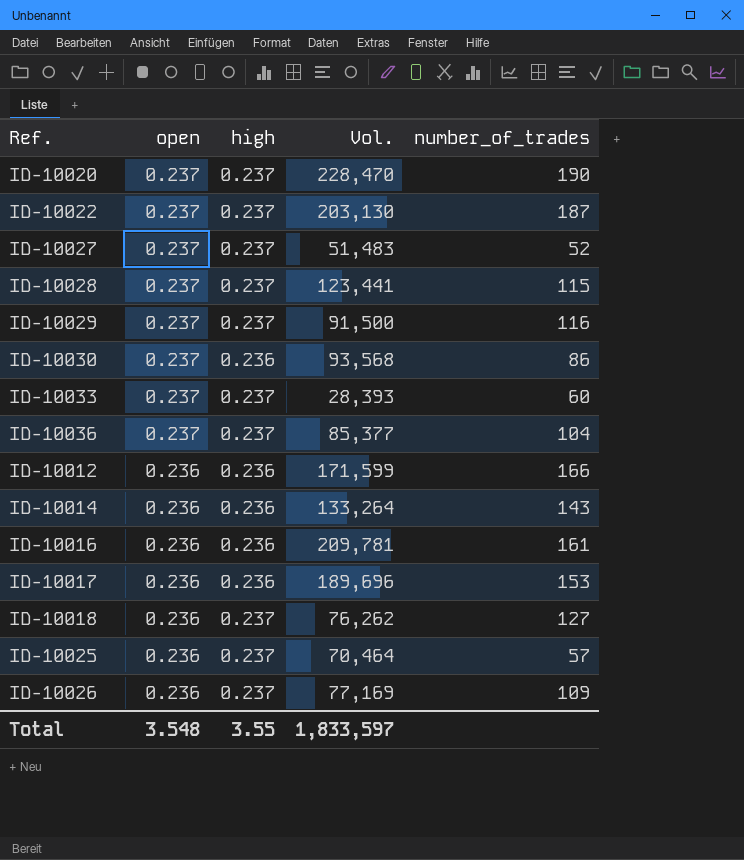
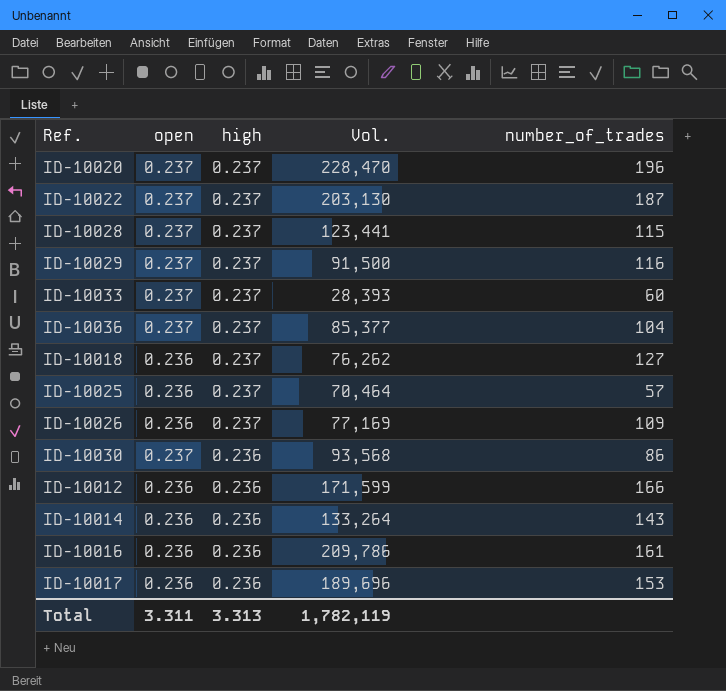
row order: open descending -> high descending
row ID-10027: 0.237 | 0.237 | 51,483 | 52 -> none
ID-10020 | number_of_trades: 190 -> 196
ID-10016 | Vol.: 209,781 -> 209,786
Total | open: 3.548 -> 3.311
Total | high: 3.55 -> 3.313
Total | Vol.: 1,833,597 -> 1,782,119

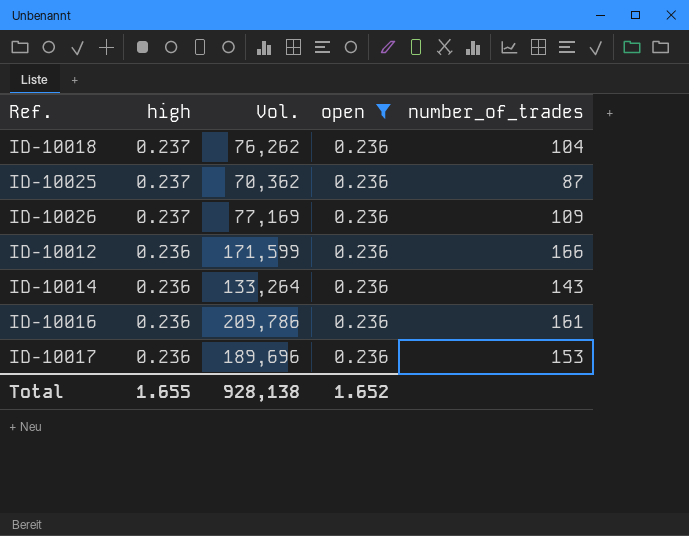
filter: none -> open = 0.236
column open | position: 2 -> 4
ID-10018 | number_of_trades: 127 -> 104
ID-10025 | Vol.: 70,464 -> 70,362
ID-10025 | number_of_trades: 57 -> 87
Total | high: 3.313 -> 1.655
Total | Vol.: 1,782,119 -> 928,138
Total | open: 3.311 -> 1.652

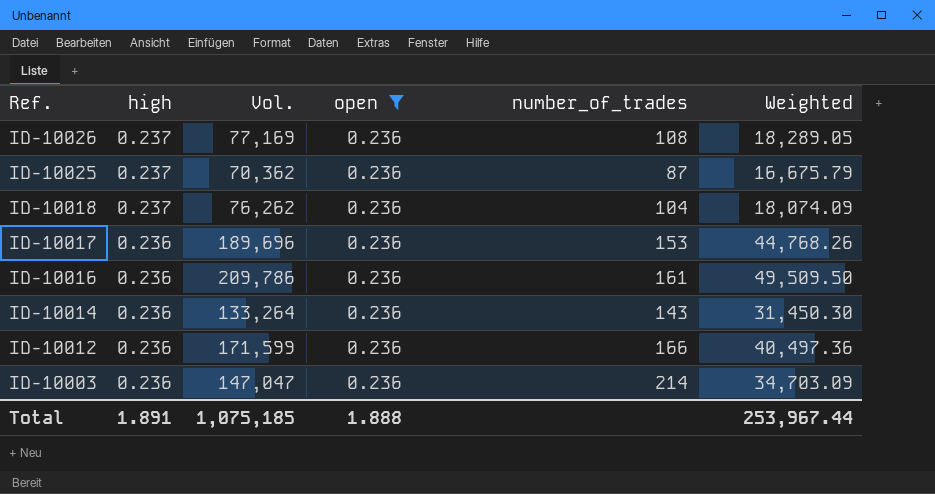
row order: high descending -> Ref. descending
column Weighted | formula: none -> [high] * [Vol.]
ID-10026 | number_of_trades: 109 -> 108
row ID-10003: none -> 0.236 | 147,047 | 0.236 | 214 | 34,703.09
Total | high: 1.655 -> 1.891
Total | Vol.: 928,138 -> 1,075,185
Total | open: 1.652 -> 1.888

